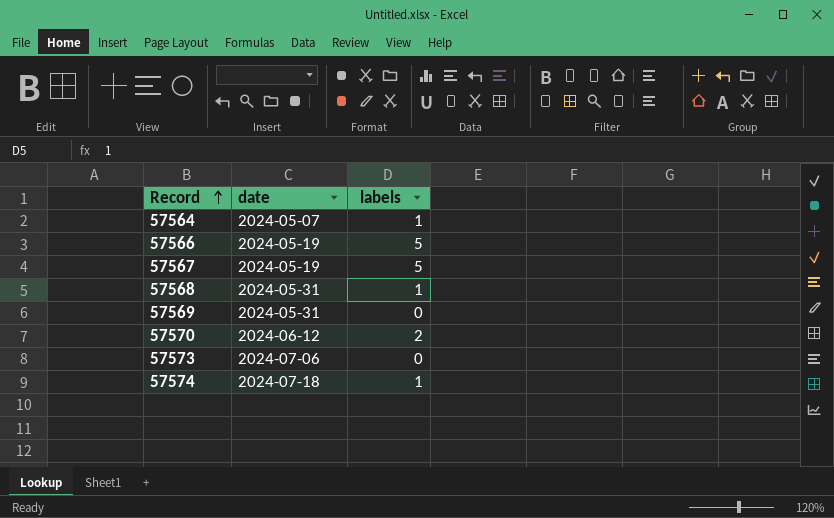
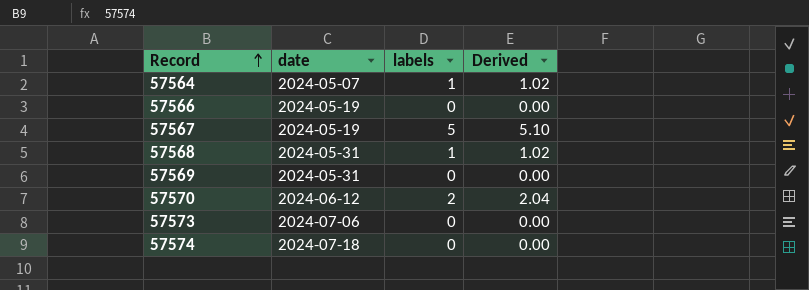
column Derived | formula: none -> [labels] * 1.02
57566 | labels: 5 -> 0
57574 | labels: 1 -> 0

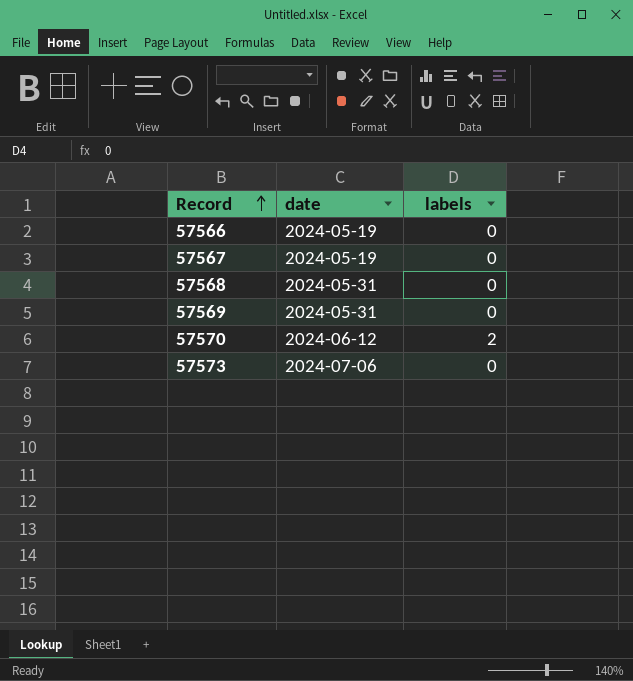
column Derived | formula: [labels] * 1.02 -> none
row 57564: 2024-05-07 | 1 | 1.02 -> none
row 57574: 2024-07-18 | 0 | 0.00 -> none
57567 | labels: 5 -> 0
57568 | labels: 1 -> 0

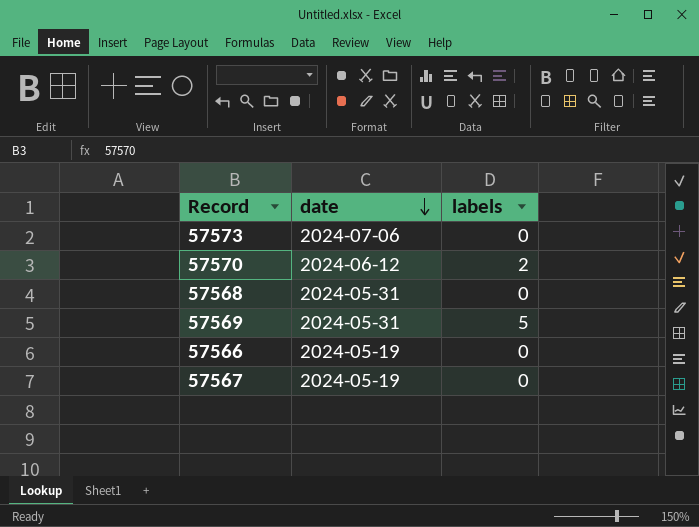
row order: Record ascending -> date descending
57569 | labels: 0 -> 5

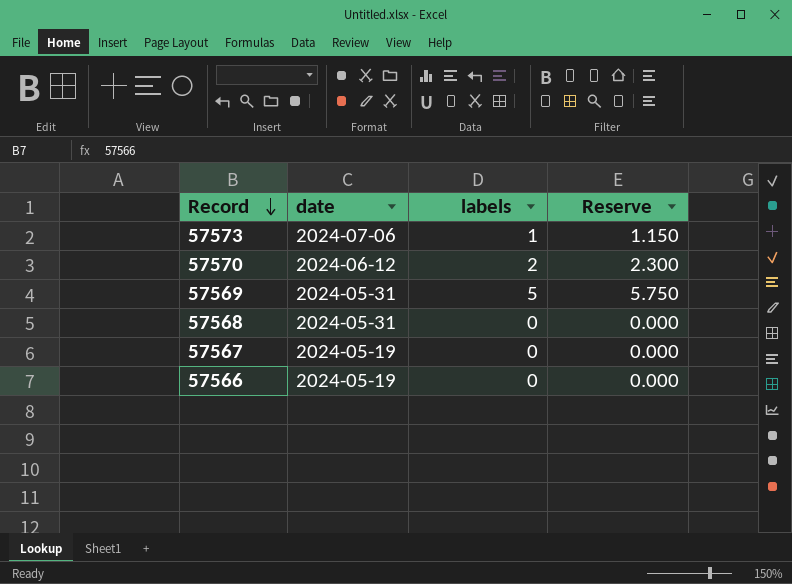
row order: date descending -> Record descending
column Reserve | formula: none -> [labels] * 1.15
57573 | labels: 0 -> 1

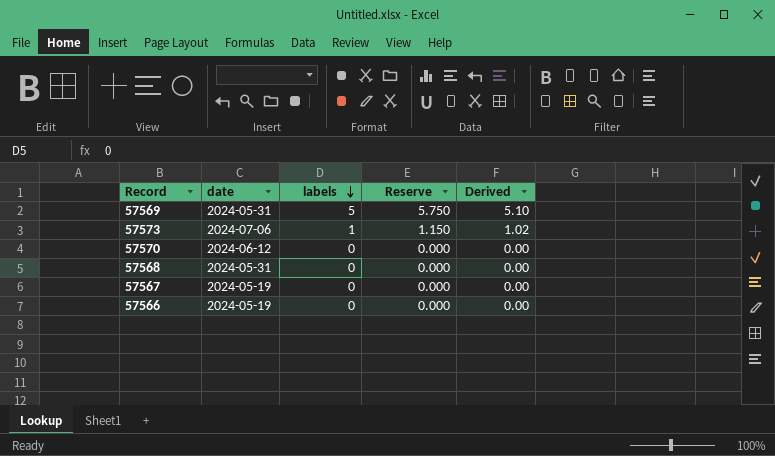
row order: Record descending -> labels descending
column Derived | formula: none -> [labels] * 1.02
57570 | labels: 2 -> 0
57570 | Reserve: 2.300 -> 0.000

